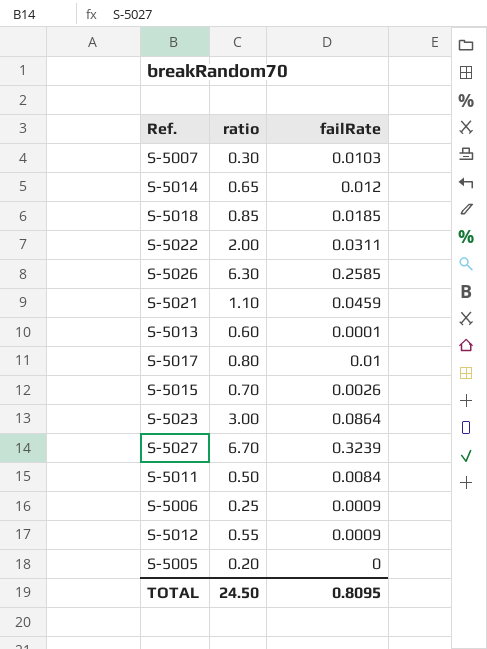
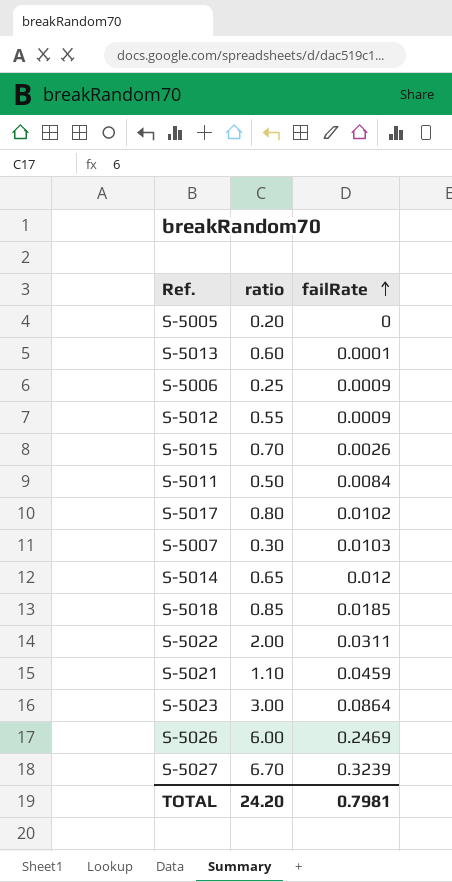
row order: none -> failRate ascending
S-5017 | failRate: 0.01 -> 0.0102
S-5026 | ratio: 6.30 -> 6.00
S-5026 | failRate: 0.2585 -> 0.2469
TOTAL | ratio: 24.50 -> 24.20
TOTAL | failRate: 0.8095 -> 0.7981

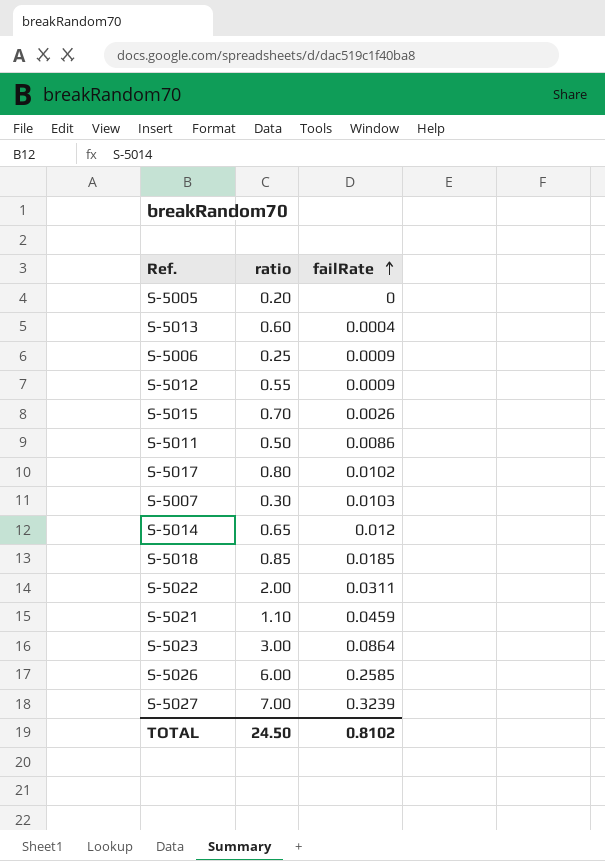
S-5013 | failRate: 0.0001 -> 0.0004
S-5011 | failRate: 0.0084 -> 0.0086
S-5026 | failRate: 0.2469 -> 0.2585
S-5027 | ratio: 6.70 -> 7.00
TOTAL | ratio: 24.20 -> 24.50
TOTAL | failRate: 0.7981 -> 0.8102

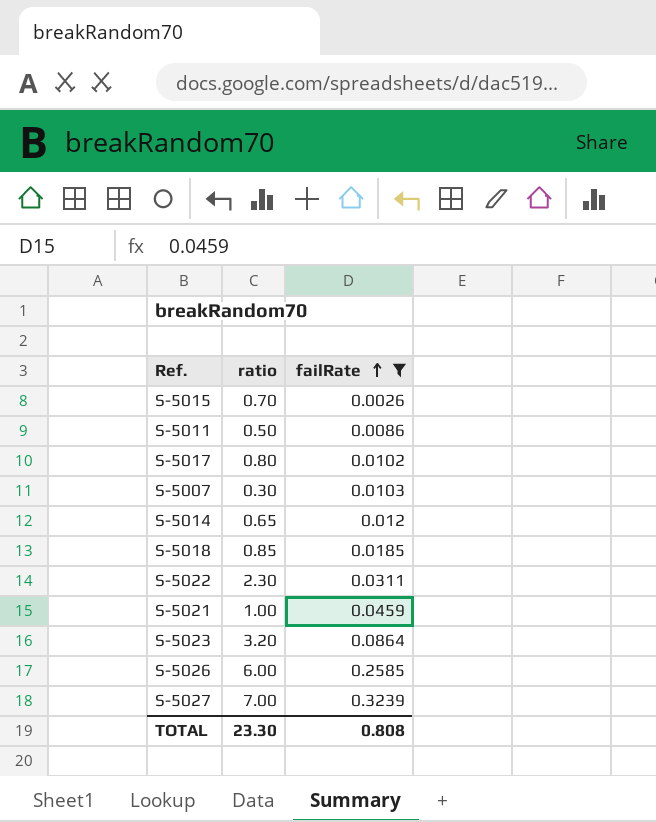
filter: none -> failRate >= 0.0026
S-5022 | ratio: 2.00 -> 2.30
S-5021 | ratio: 1.10 -> 1.00
S-5023 | ratio: 3.00 -> 3.20
TOTAL | ratio: 24.50 -> 23.30
TOTAL | failRate: 0.8102 -> 0.808

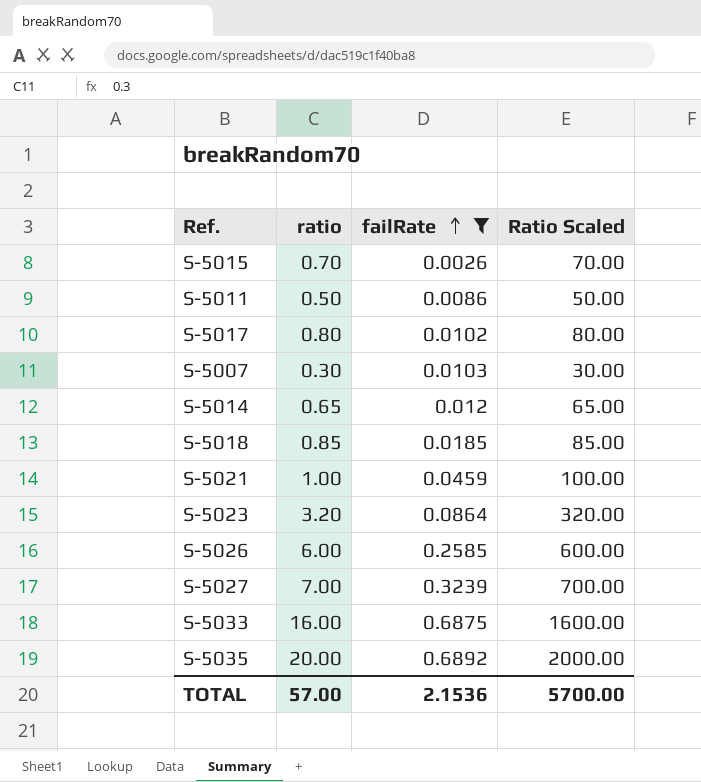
column Ratio Scaled | formula: none -> [ratio] * 100
row S-5022: 2.30 | 0.0311 -> none
row S-5033: none -> 16.00 | 0.6875 | 1600.00
row S-5035: none -> 20.00 | 0.6892 | 2000.00
TOTAL | ratio: 23.30 -> 57.00
TOTAL | failRate: 0.808 -> 2.1536

